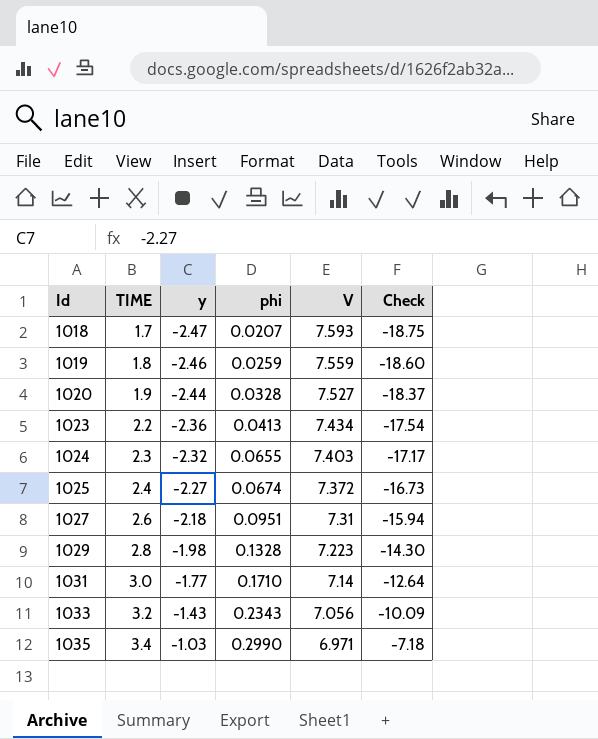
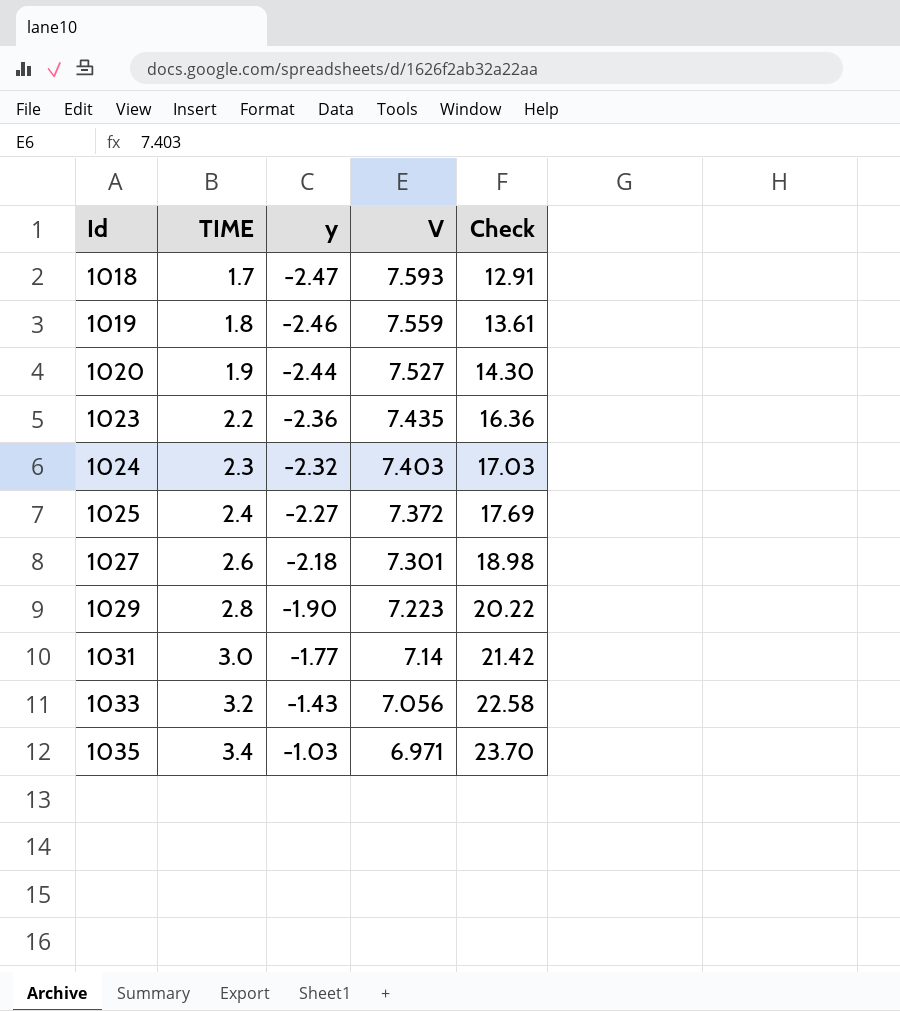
column phi | position: 4 -> none
column Check | formula: [y] * [V] -> [TIME] * [V]
1023 | V: 7.434 -> 7.435
1027 | V: 7.31 -> 7.301
1029 | y: -1.98 -> -1.90

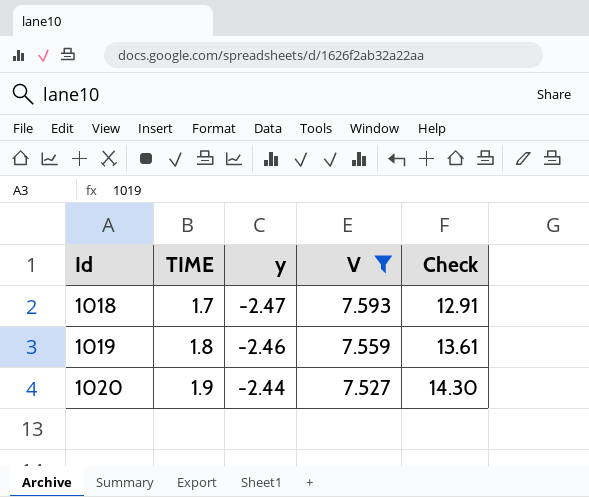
filter: none -> V >= 7.527

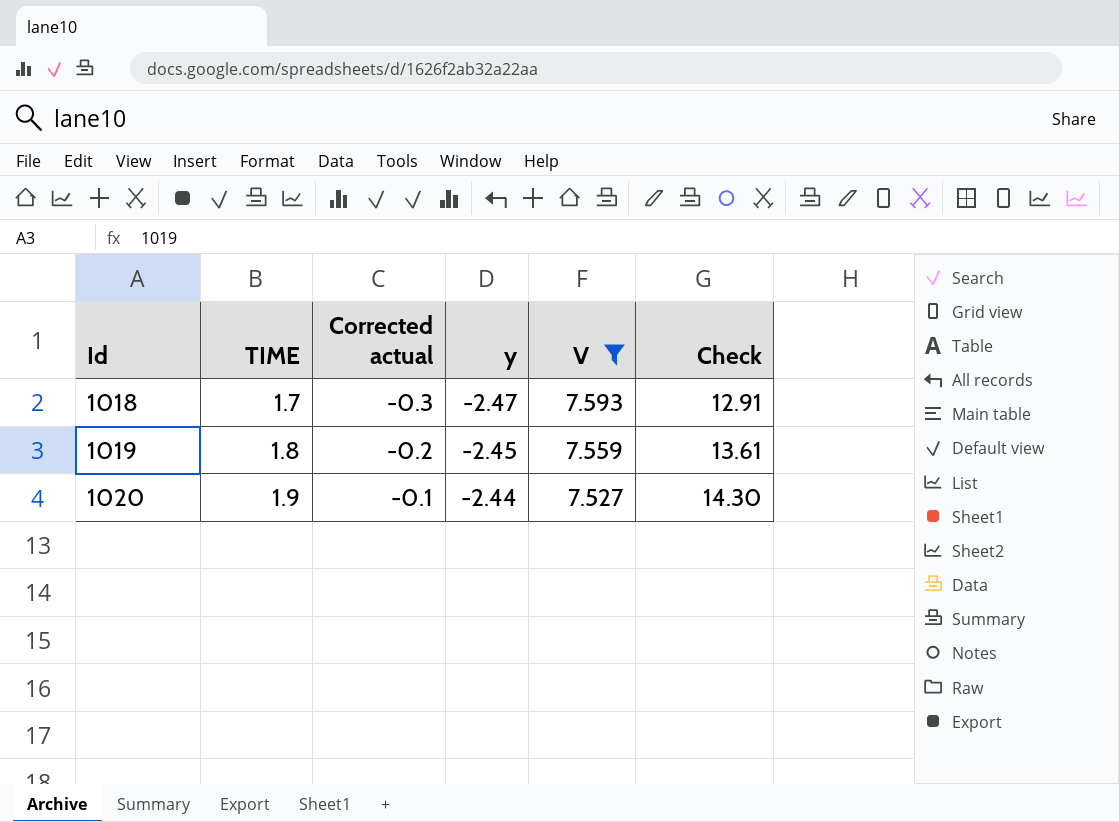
column Corrected actual | formula: none -> [TIME] - 2
1019 | y: -2.46 -> -2.45

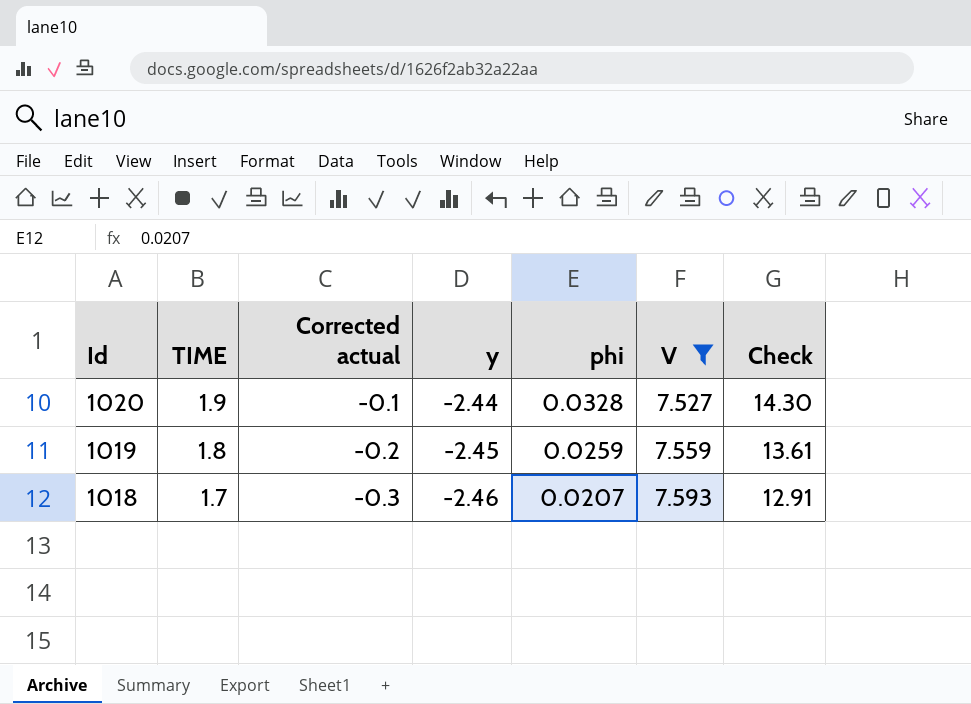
row order: Id ascending -> Id descending
column phi | position: none -> 5
1018 | y: -2.47 -> -2.46

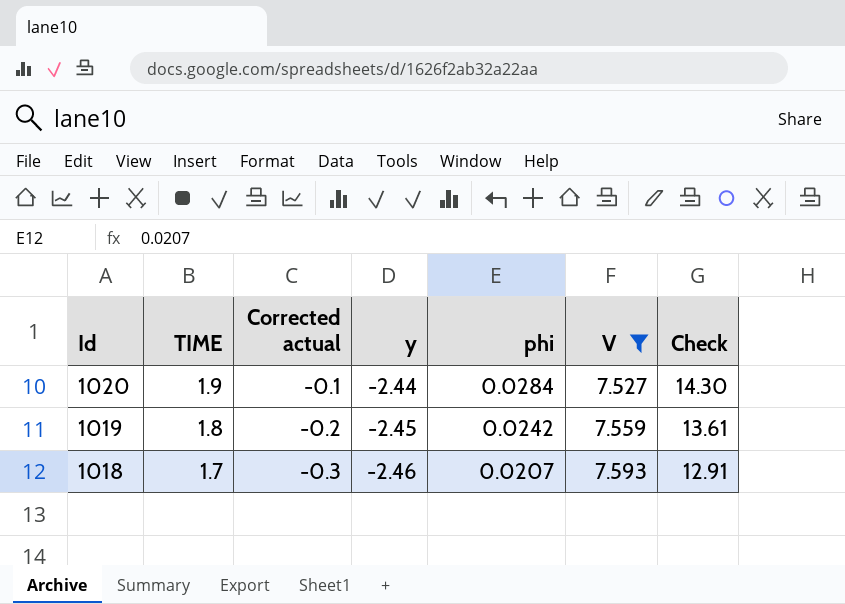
1020 | phi: 0.0328 -> 0.0284
1019 | phi: 0.0259 -> 0.0242

